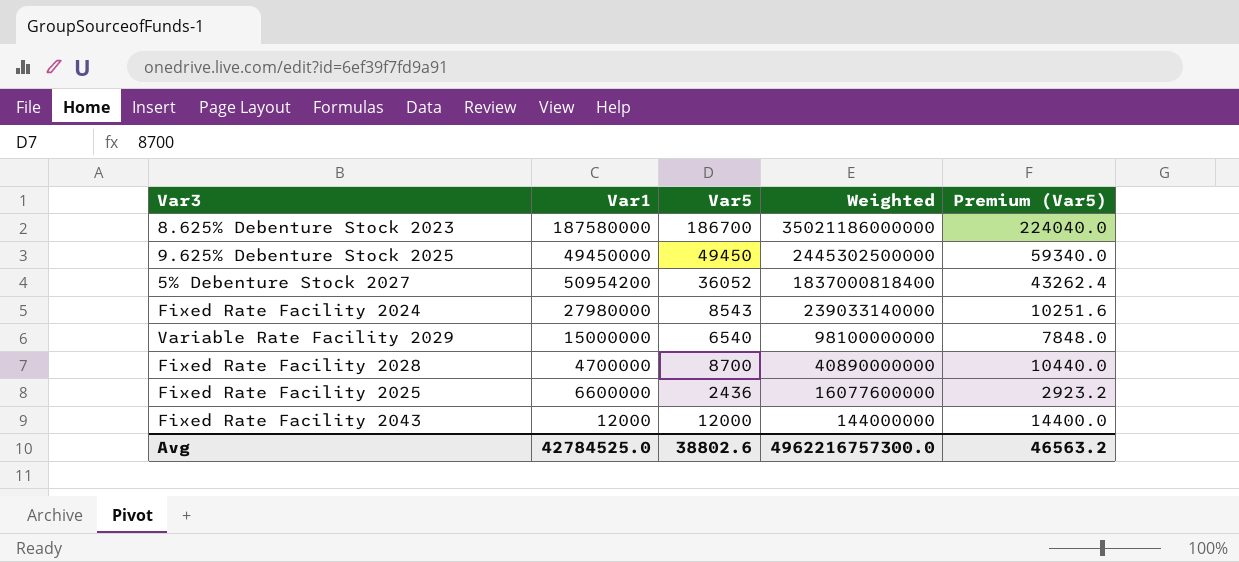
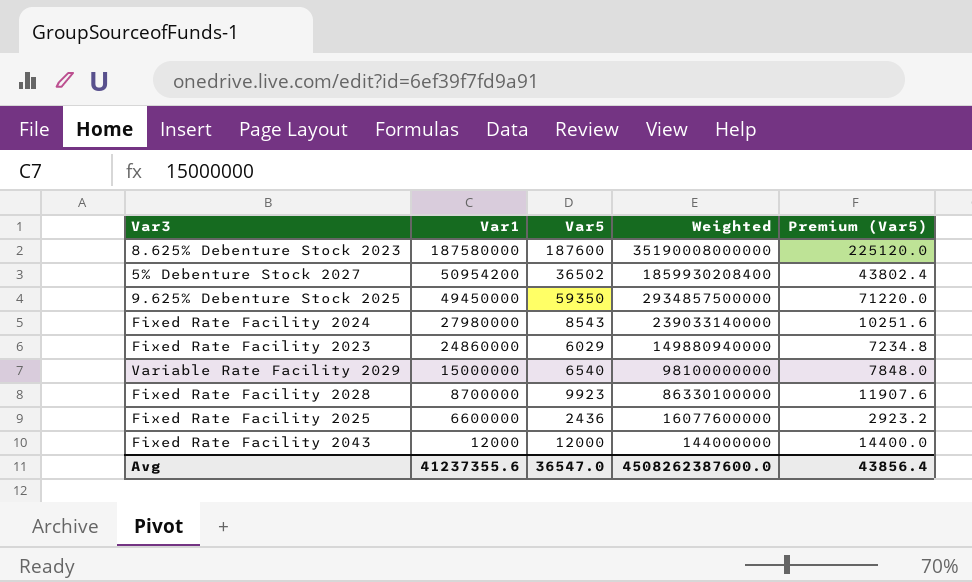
row order: Weighted descending -> Var1 descending
8.625% Debenture Stock 2023 | Var5: 186700 -> 187600
8.625% Debenture Stock 2023 | Weighted: 35021186000000 -> 35190008000000
8.625% Debenture Stock 2023 | Premium (Var5): 224040.0 -> 225120.0
5% Debenture Stock 2027 | Var5: 36052 -> 36502
5% Debenture Stock 2027 | Weighted: 1837000818400 -> 1859930208400
5% Debenture Stock 2027 | Premium (Var5): 43262.4 -> 43802.4
9.625% Debenture Stock 2025 | Var5: 49450 -> 59350
9.625% Debenture Stock 2025 | Weighted: 2445302500000 -> 2934857500000
9.625% Debenture Stock 2025 | Premium (Var5): 59340.0 -> 71220.0
row Fixed Rate Facility 2023: none -> 24860000 | 6029 | 149880940000 | 7234.8
Fixed Rate Facility 2028 | Var1: 4700000 -> 8700000
Fixed Rate Facility 2028 | Var5: 8700 -> 9923
Fixed Rate Facility 2028 | Weighted: 40890000000 -> 86330100000
Fixed Rate Facility 2028 | Premium (Var5): 10440.0 -> 11907.6
Avg | Var1: 42784525.0 -> 41237355.6
Avg | Var5: 38802.6 -> 36547.0
Avg | Weighted: 4962216757300.0 -> 4508262387600.0
Avg | Premium (Var5): 46563.2 -> 43856.4

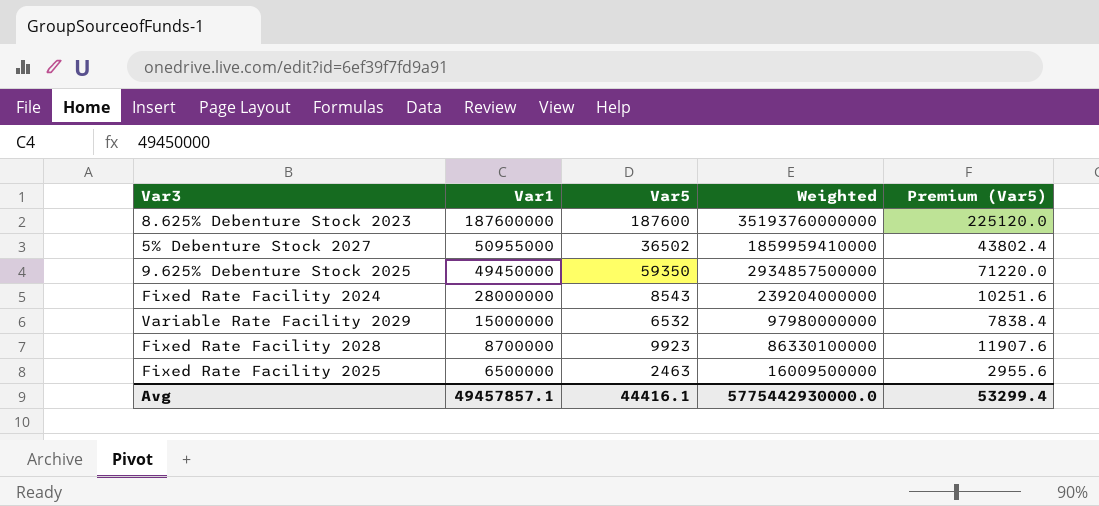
row Fixed Rate Facility 2023: 24860000 | 6029 | 149880940000 | 7234.8 -> none
row Fixed Rate Facility 2043: 12000 | 12000 | 144000000 | 14400.0 -> none
8.625% Debenture Stock 2023 | Var1: 187580000 -> 187600000
8.625% Debenture Stock 2023 | Weighted: 35190008000000 -> 35193760000000
5% Debenture Stock 2027 | Var1: 50954200 -> 50955000
5% Debenture Stock 2027 | Weighted: 1859930208400 -> 1859959410000
Fixed Rate Facility 2024 | Var1: 27980000 -> 28000000
Fixed Rate Facility 2024 | Weighted: 239033140000 -> 239204000000
Variable Rate Facility 2029 | Var5: 6540 -> 6532
Variable Rate Facility 2029 | Weighted: 98100000000 -> 97980000000
Variable Rate Facility 2029 | Premium (Var5): 7848.0 -> 7838.4
Fixed Rate Facility 2025 | Var1: 6600000 -> 6500000
Fixed Rate Facility 2025 | Var5: 2436 -> 2463
Fixed Rate Facility 2025 | Weighted: 16077600000 -> 16009500000
Fixed Rate Facility 2025 | Premium (Var5): 2923.2 -> 2955.6
Avg | Var1: 41237355.6 -> 49457857.1
Avg | Var5: 36547.0 -> 44416.1
Avg | Weighted: 4508262387600.0 -> 5775442930000.0
Avg | Premium (Var5): 43856.4 -> 53299.4

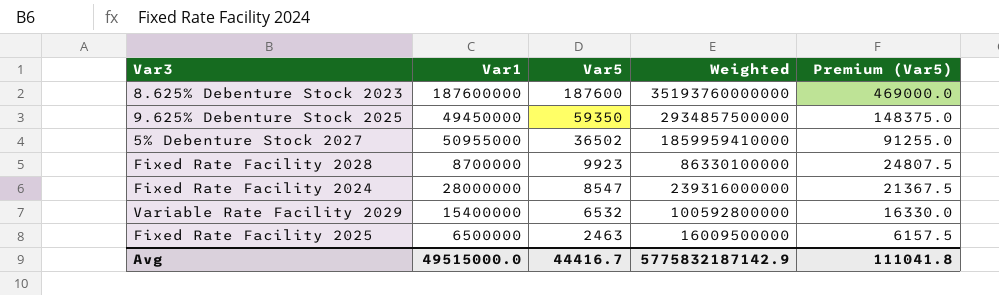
row order: Var1 descending -> Var5 descending
column Premium (Var5) | formula: [Var5] * 1.2 -> [Var5] * 2.5
Fixed Rate Facility 2024 | Var5: 8543 -> 8547
Fixed Rate Facility 2024 | Weighted: 239204000000 -> 239316000000
Variable Rate Facility 2029 | Var1: 15000000 -> 15400000
Variable Rate Facility 2029 | Weighted: 97980000000 -> 100592800000
Avg | Var1: 49457857.1 -> 49515000.0
Avg | Var5: 44416.1 -> 44416.7
Avg | Weighted: 5775442930000.0 -> 5775832187142.9
Avg | Premium (Var5): 53299.4 -> 111041.8

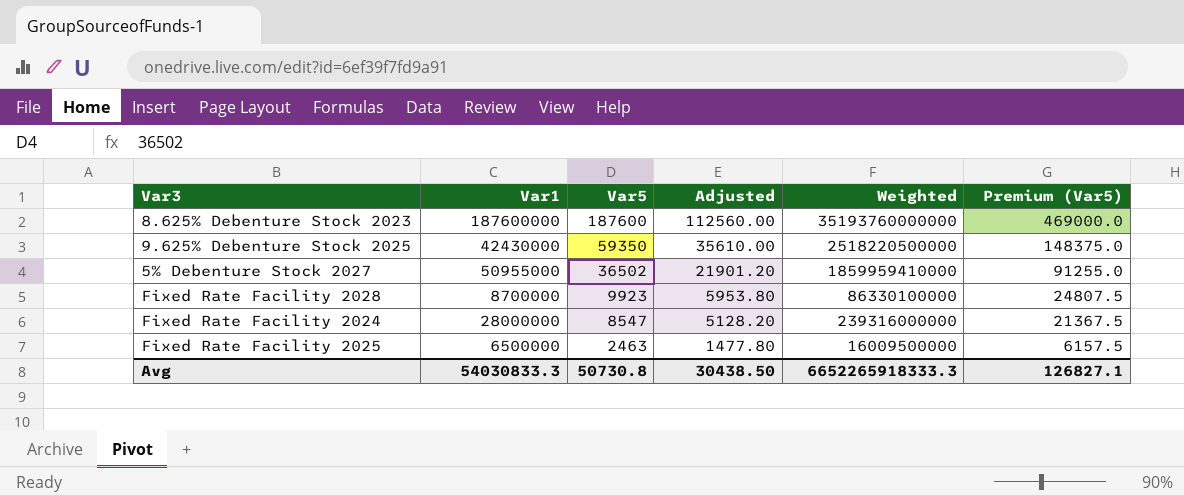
column Adjusted | formula: none -> [Var5] * 0.6
row Variable Rate Facility 2029: 15400000 | 6532 | 100592800000 | 16330.0 -> none
9.625% Debenture Stock 2025 | Var1: 49450000 -> 42430000
9.625% Debenture Stock 2025 | Weighted: 2934857500000 -> 2518220500000
Avg | Var1: 49515000.0 -> 54030833.3
Avg | Var5: 44416.7 -> 50730.8
Avg | Weighted: 5775832187142.9 -> 6652265918333.3
Avg | Premium (Var5): 111041.8 -> 126827.1

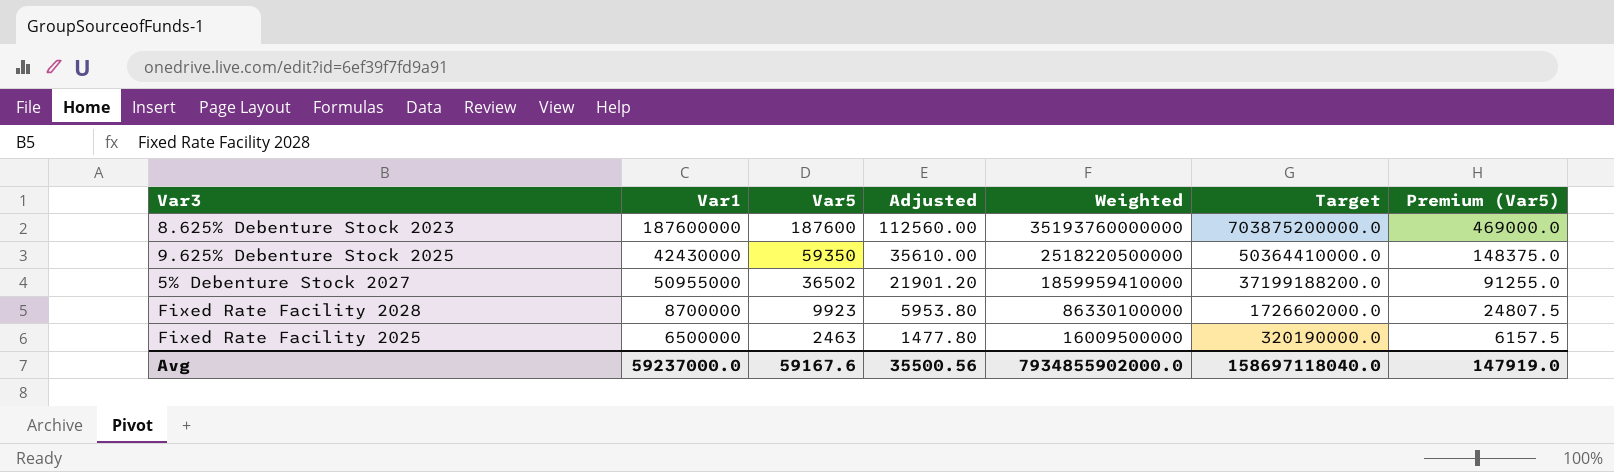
column Target | formula: none -> [Weighted] * 0.02
row Fixed Rate Facility 2024: 28000000 | 8547 | 5128.20 | 239316000000 | 21367.5 -> none
Avg | Var1: 54030833.3 -> 59237000.0
Avg | Var5: 50730.8 -> 59167.6
Avg | Adjusted: 30438.50 -> 35500.56
Avg | Weighted: 6652265918333.3 -> 7934855902000.0
Avg | Premium (Var5): 126827.1 -> 147919.0

